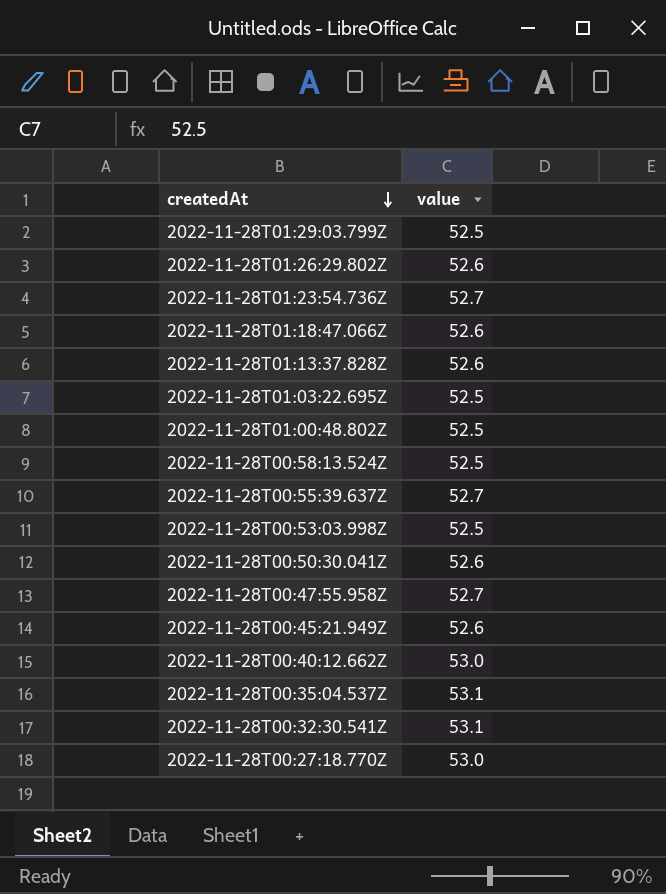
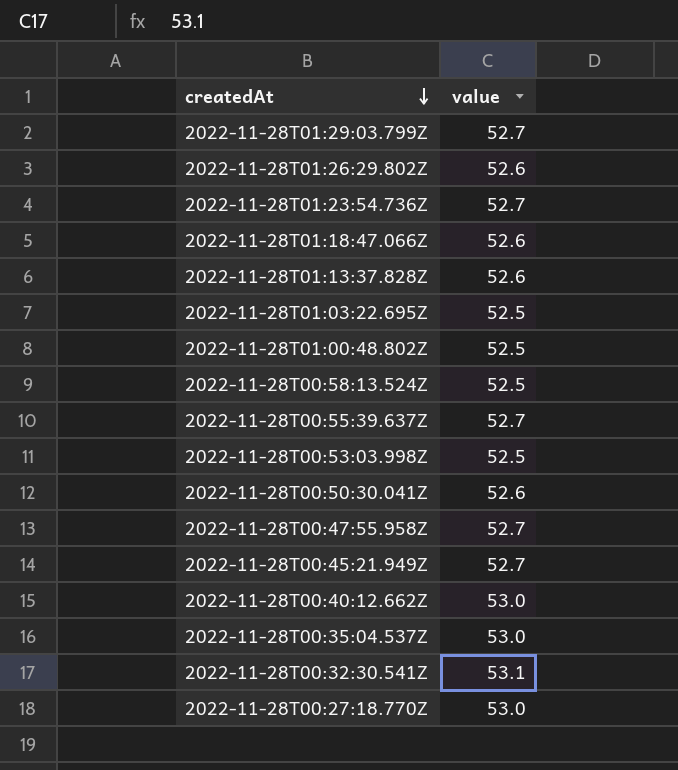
2022-11-28T01:29:03.799Z | value: 52.5 -> 52.7
2022-11-28T00:45:21.949Z | value: 52.6 -> 52.7
2022-11-28T00:35:04.537Z | value: 53.1 -> 53.0

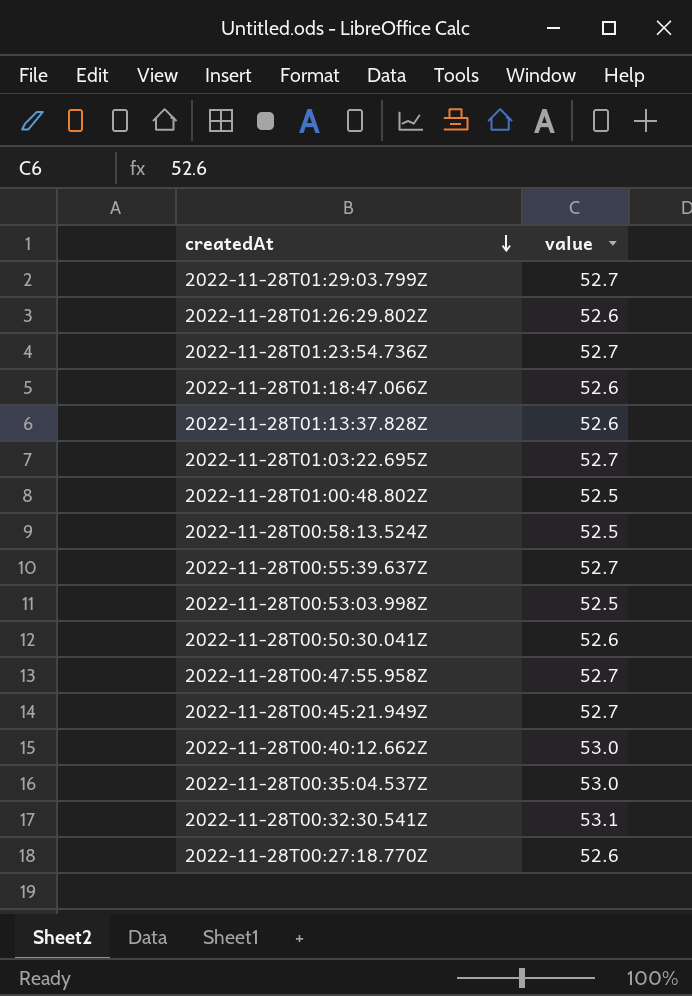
2022-11-28T01:03:22.695Z | value: 52.5 -> 52.7
2022-11-28T00:27:18.770Z | value: 53.0 -> 52.6

